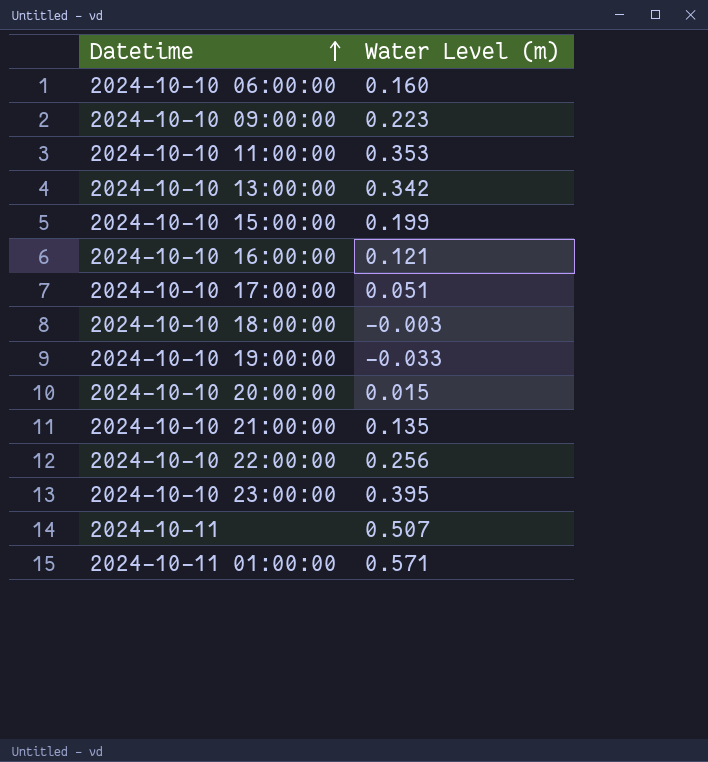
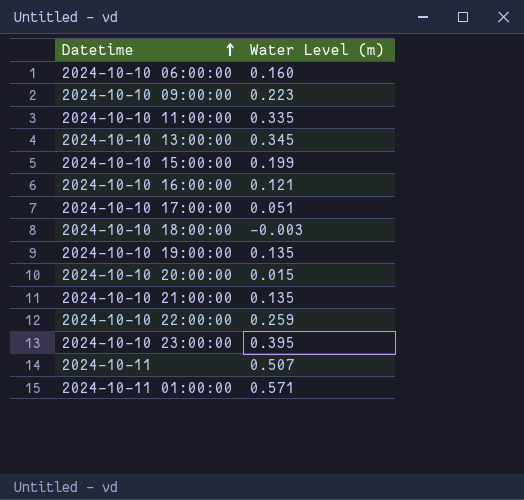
2024-10-10 11:00:00 | Water Level (m): 0.353 -> 0.335
2024-10-10 13:00:00 | Water Level (m): 0.342 -> 0.345
2024-10-10 19:00:00 | Water Level (m): -0.033 -> 0.135
2024-10-10 22:00:00 | Water Level (m): 0.256 -> 0.259

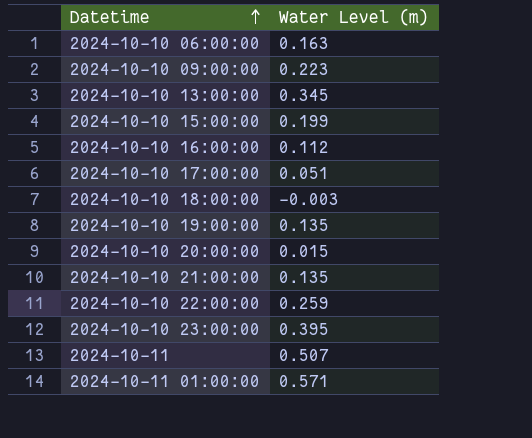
row 2024-10-10 11:00:00: 0.335 -> none
2024-10-10 06:00:00 | Water Level (m): 0.160 -> 0.163
2024-10-10 16:00:00 | Water Level (m): 0.121 -> 0.112

